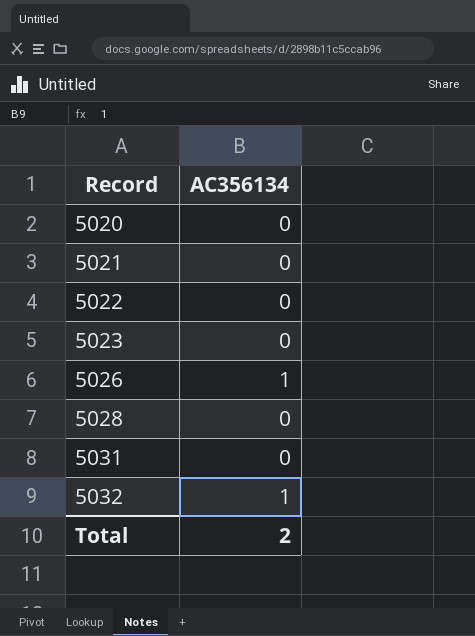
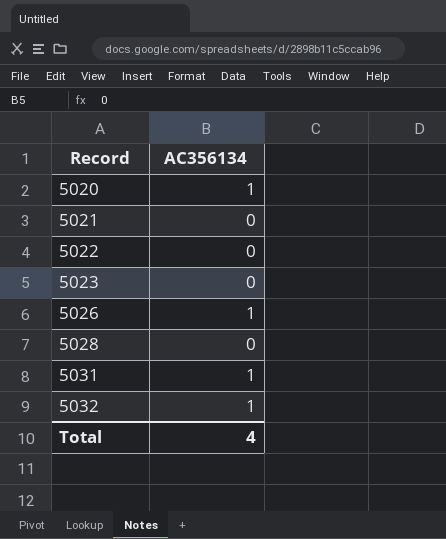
5020 | AC356134: 0 -> 1
5031 | AC356134: 0 -> 1
Total | AC356134: 2 -> 4

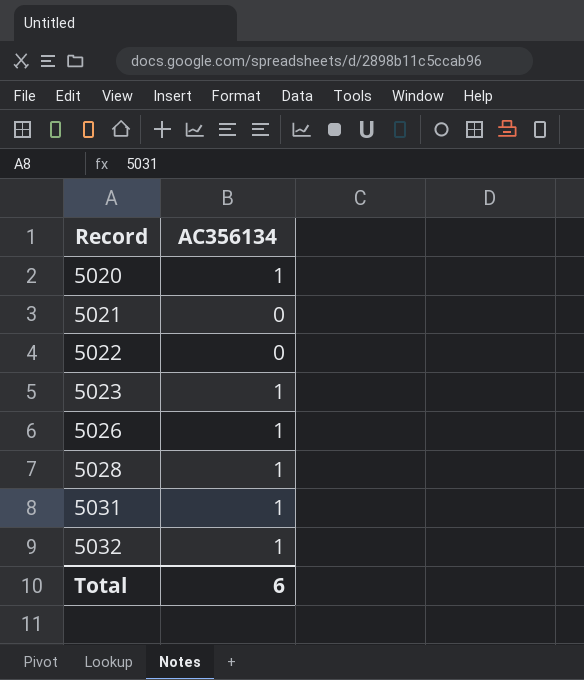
5023 | AC356134: 0 -> 1
5028 | AC356134: 0 -> 1
Total | AC356134: 4 -> 6

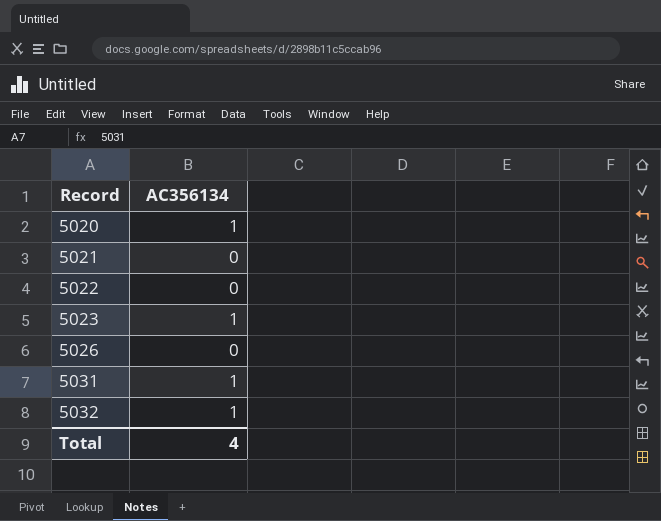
row 5028: 1 -> none
5026 | AC356134: 1 -> 0
Total | AC356134: 6 -> 4

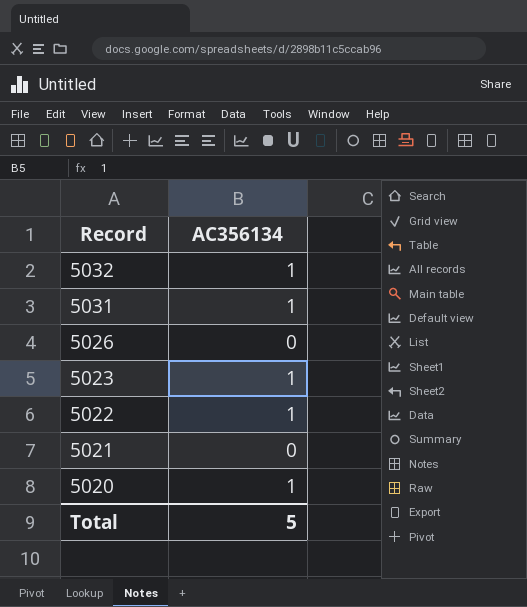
row order: Record ascending -> Record descending
5022 | AC356134: 0 -> 1
Total | AC356134: 4 -> 5

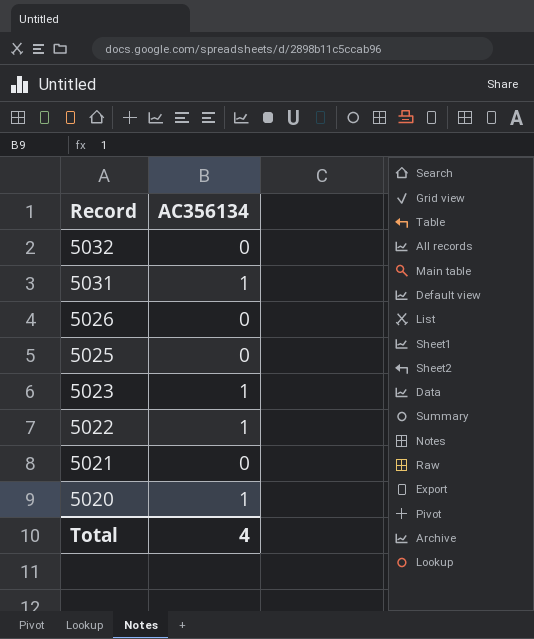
5032 | AC356134: 1 -> 0
row 5025: none -> 0
Total | AC356134: 5 -> 4

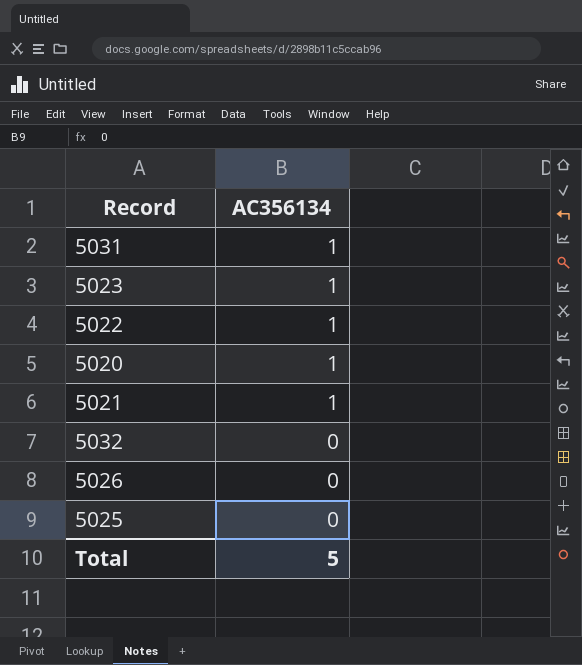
row order: Record descending -> AC356134 descending
5021 | AC356134: 0 -> 1
Total | AC356134: 4 -> 5

